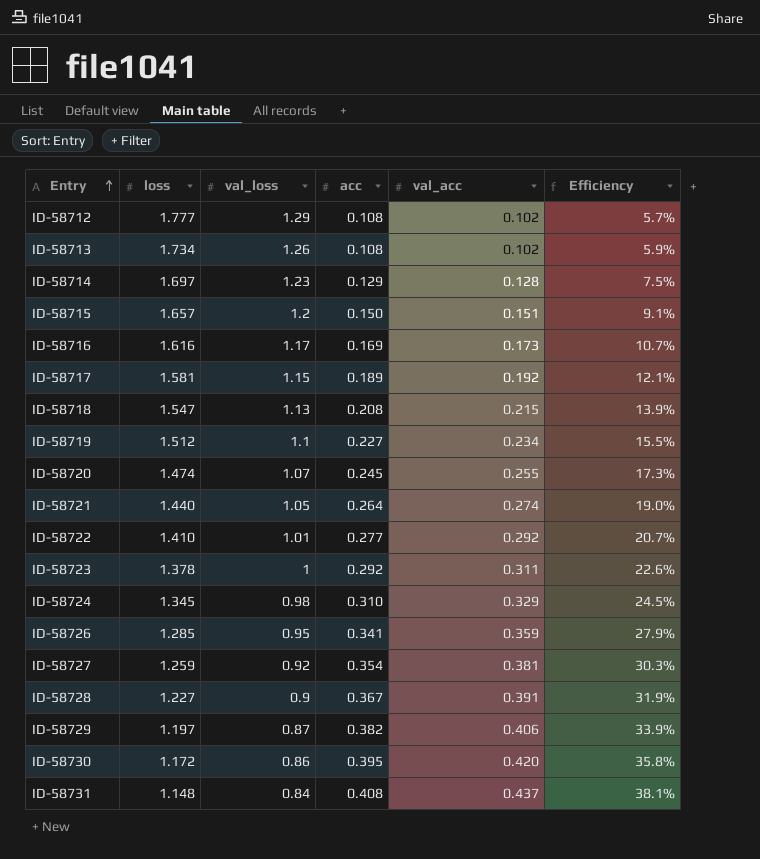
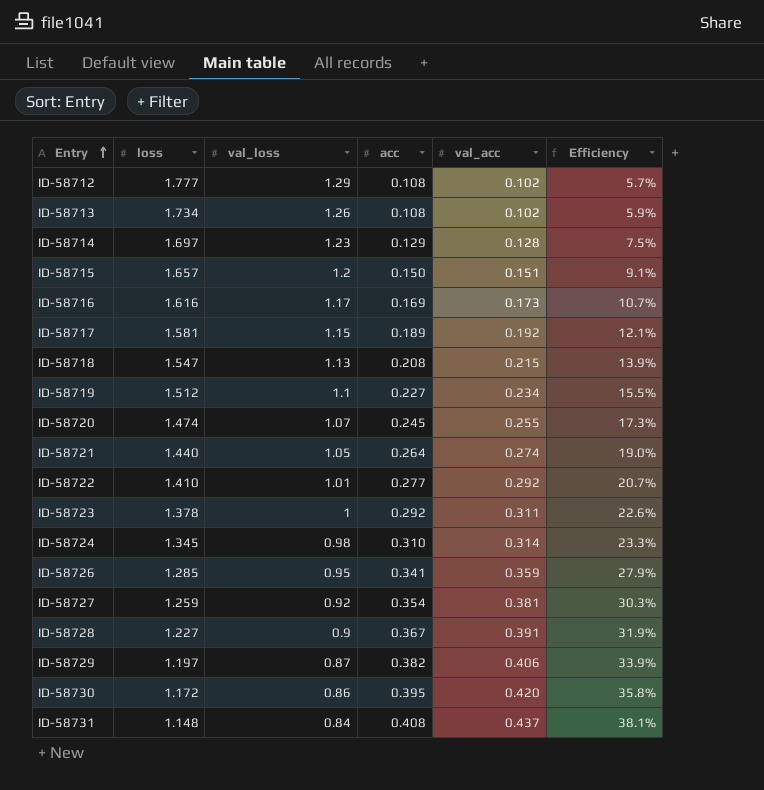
ID-58724 | val_acc: 0.329 -> 0.314
ID-58724 | Efficiency: 24.5% -> 23.3%

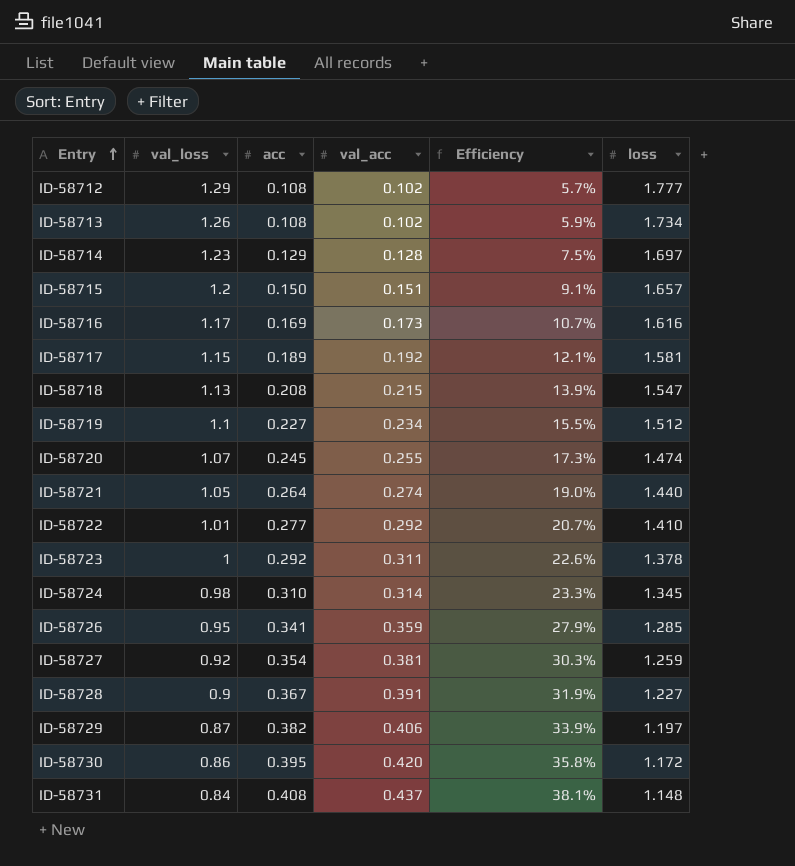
column loss | position: 2 -> 6

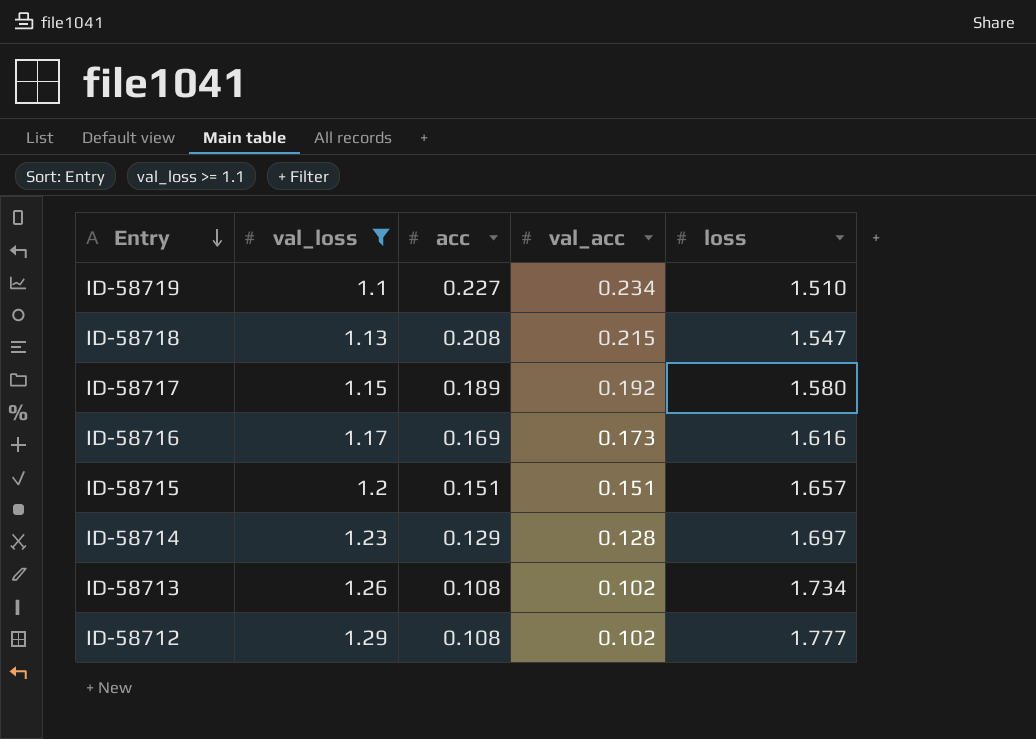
filter: none -> val_loss >= 1.1
row order: Entry ascending -> Entry descending
column Efficiency | formula: [val_acc] / [loss] -> none
ID-58719 | loss: 1.512 -> 1.510
ID-58717 | loss: 1.581 -> 1.580
ID-58715 | acc: 0.150 -> 0.151

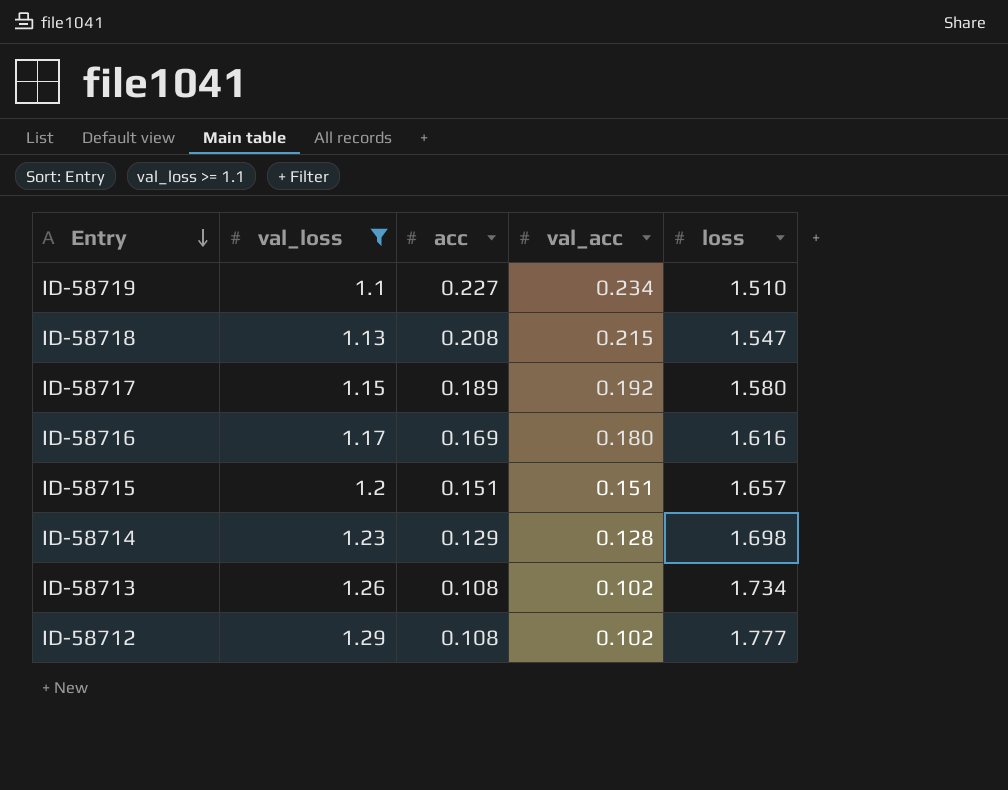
ID-58716 | val_acc: 0.173 -> 0.180
ID-58714 | loss: 1.697 -> 1.698

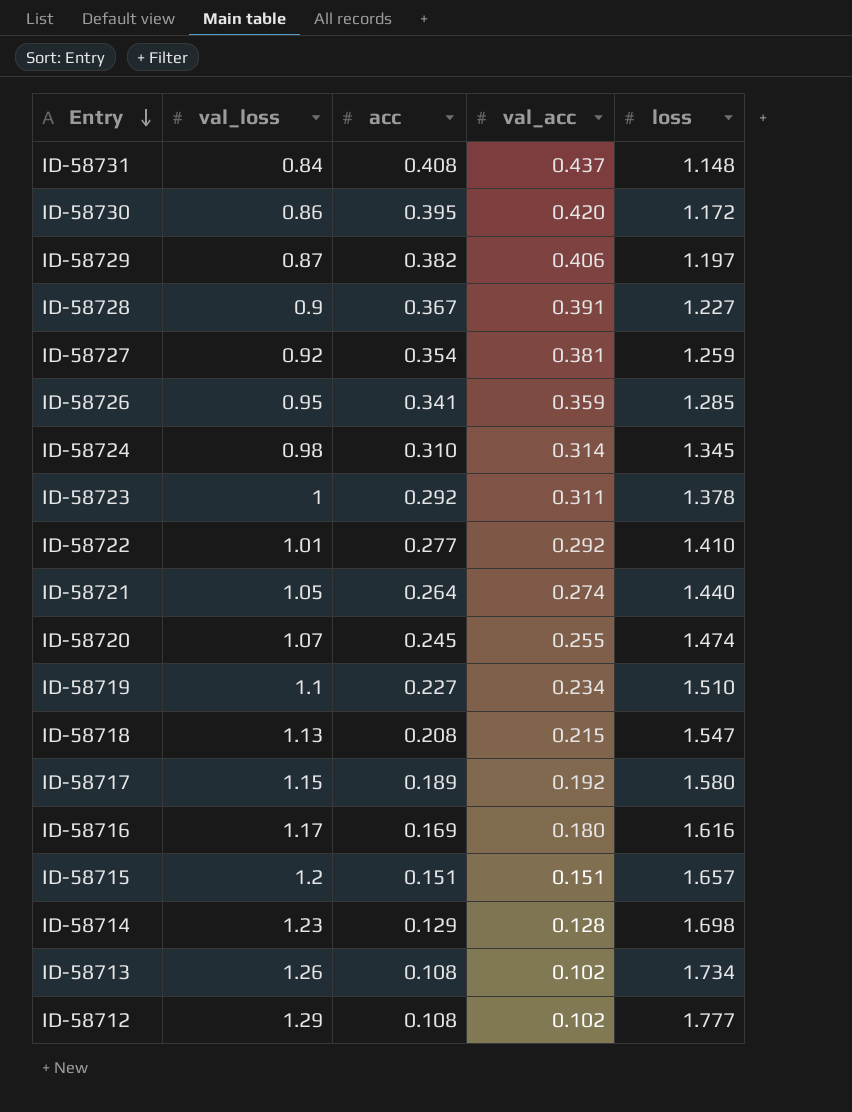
filter: val_loss >= 1.1 -> none

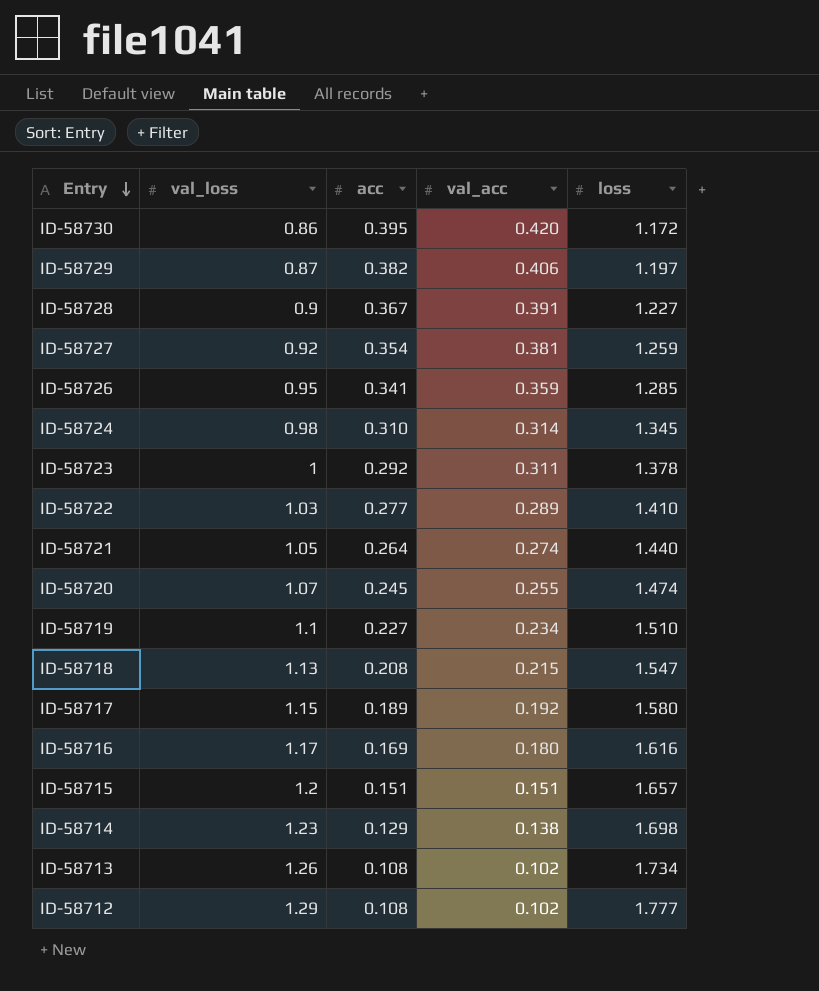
row ID-58731: 0.84 | 0.408 | 0.437 | 1.148 -> none
ID-58722 | val_loss: 1.01 -> 1.03
ID-58722 | val_acc: 0.292 -> 0.289
ID-58714 | val_acc: 0.128 -> 0.138

